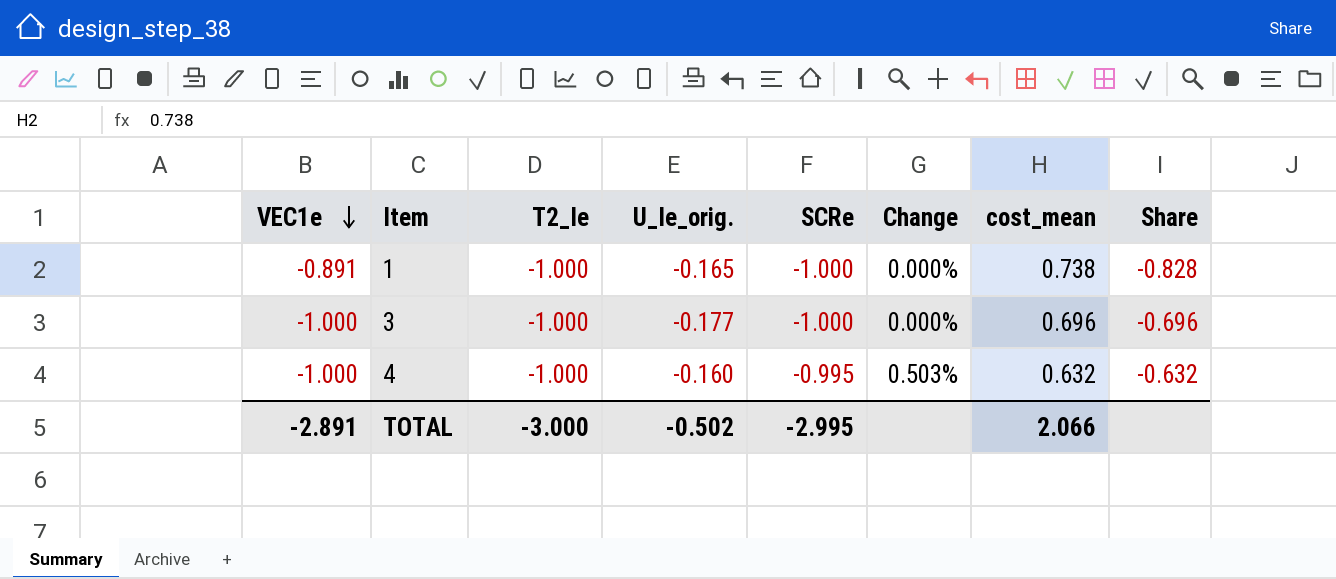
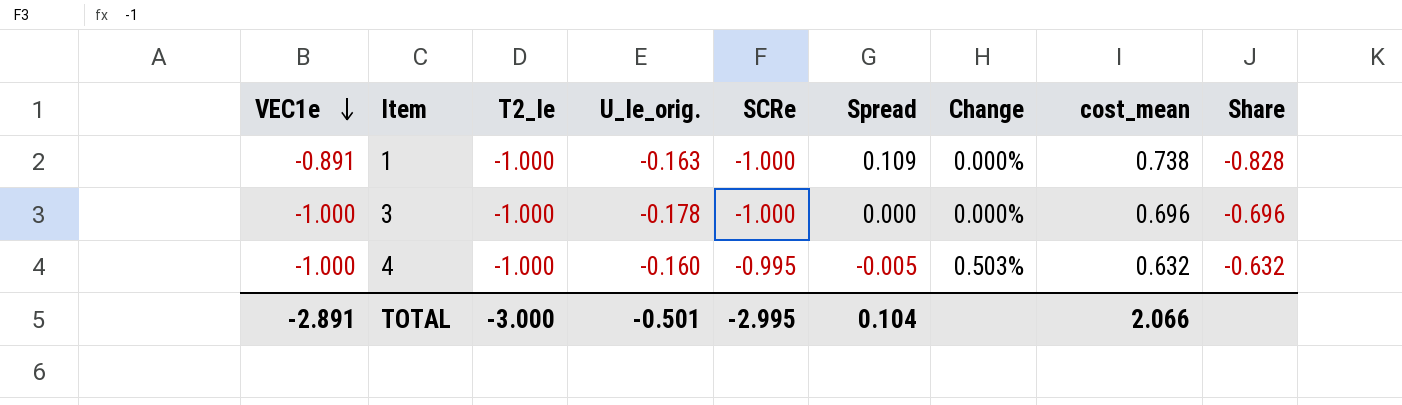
column Spread | formula: none -> [VEC1e] - [SCRe]
1 | U_Ie_orig.: -0.165 -> -0.163
3 | U_Ie_orig.: -0.177 -> -0.178
TOTAL | U_Ie_orig.: -0.502 -> -0.501

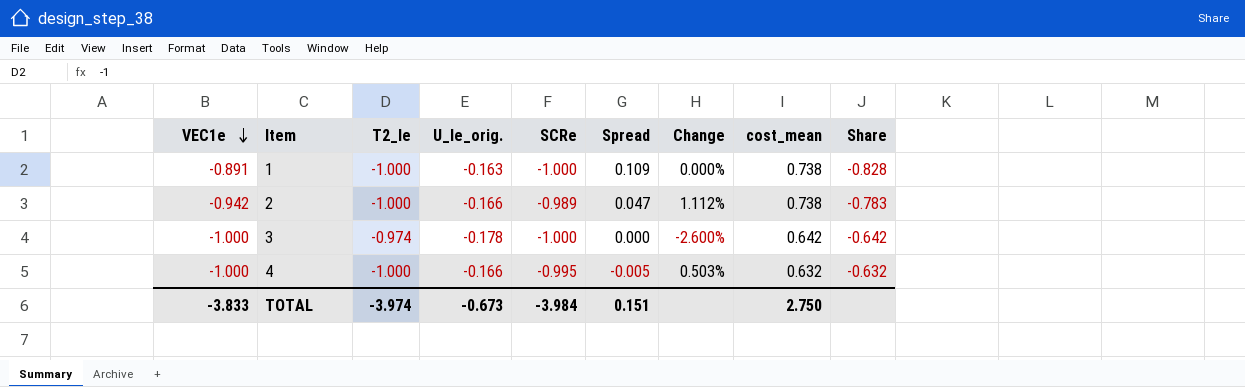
row 2: none -> -0.942 | -1.000 | -0.166 | -0.989 | 0.047 | 1.112% | 0.738 | -0.783
3 | T2_Ie: -1.000 -> -0.974
3 | Change: 0.000% -> -2.600%
3 | cost_mean: 0.696 -> 0.642
3 | Share: -0.696 -> -0.642
4 | U_Ie_orig.: -0.160 -> -0.166
TOTAL | VEC1e: -2.891 -> -3.833
TOTAL | T2_Ie: -3.000 -> -3.974
TOTAL | U_Ie_orig.: -0.501 -> -0.673
TOTAL | SCRe: -2.995 -> -3.984
TOTAL | Spread: 0.104 -> 0.151
TOTAL | cost_mean: 2.066 -> 2.750

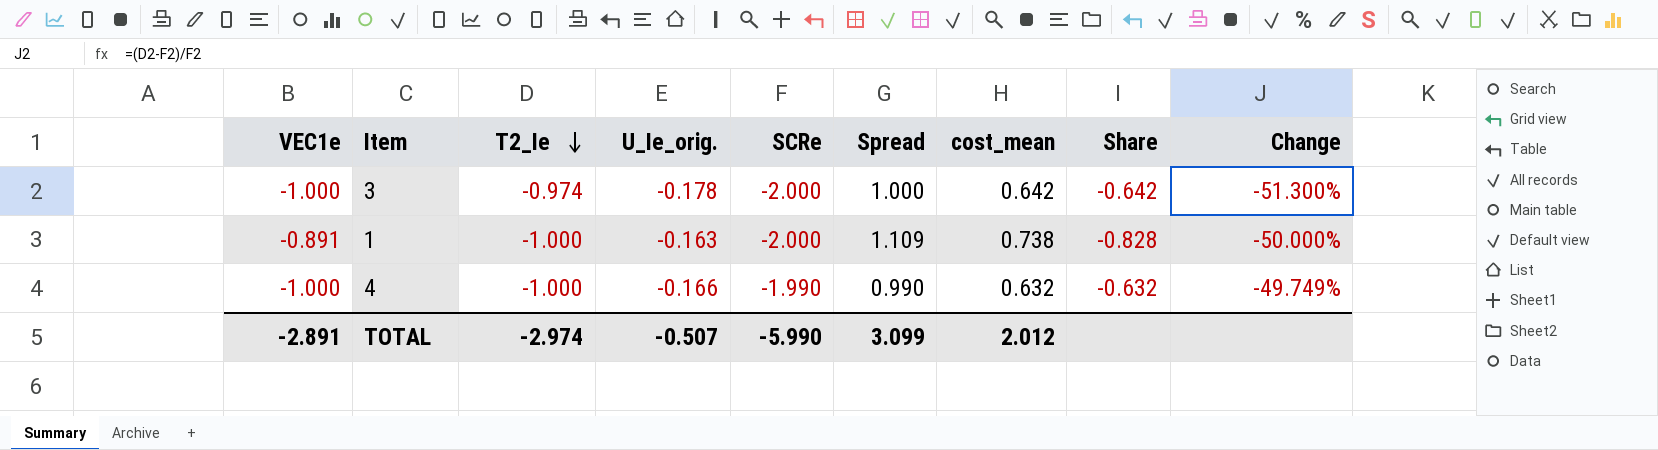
row order: VEC1e descending -> T2_Ie descending
column Change | position: 7 -> 9
row 2: -0.942 | -1.000 | -0.166 | -0.989 | 0.047 | 1.112% | 0.738 | -0.783 -> none
3 | SCRe: -1.000 -> -2.000
3 | Spread: 0.000 -> 1.000
3 | Change: -2.600% -> -51.300%
1 | SCRe: -1.000 -> -2.000
1 | Spread: 0.109 -> 1.109
1 | Change: 0.000% -> -50.000%
4 | SCRe: -0.995 -> -1.990
4 | Spread: -0.005 -> 0.990
4 | Change: 0.503% -> -49.749%
TOTAL | VEC1e: -3.833 -> -2.891
TOTAL | T2_Ie: -3.974 -> -2.974
TOTAL | U_Ie_orig.: -0.673 -> -0.507
TOTAL | SCRe: -3.984 -> -5.990
TOTAL | Spread: 0.151 -> 3.099
TOTAL | cost_mean: 2.750 -> 2.012

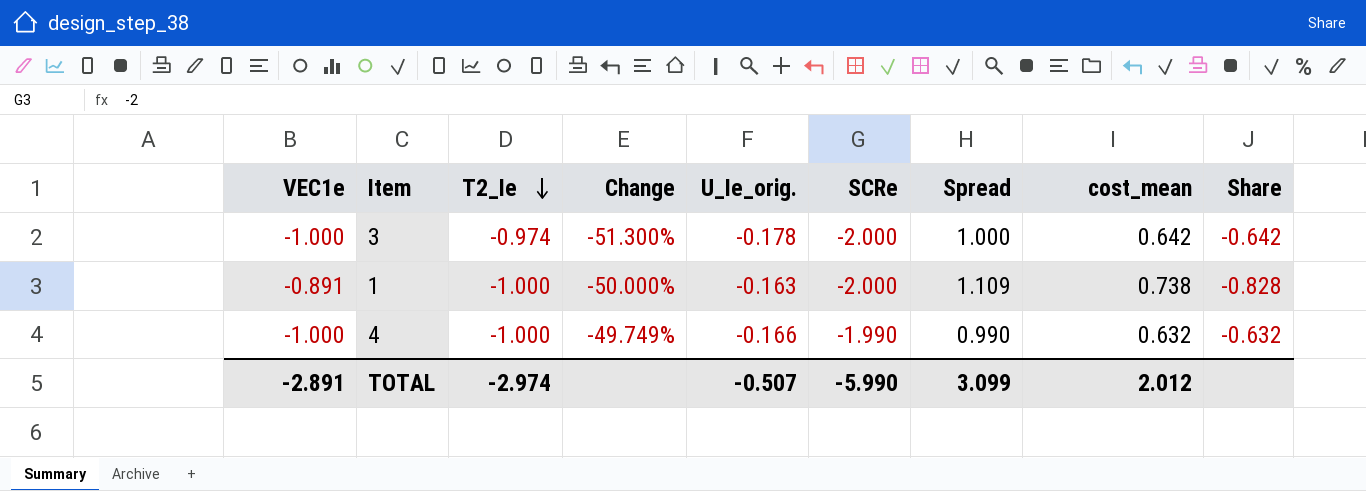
column Change | position: 9 -> 4

